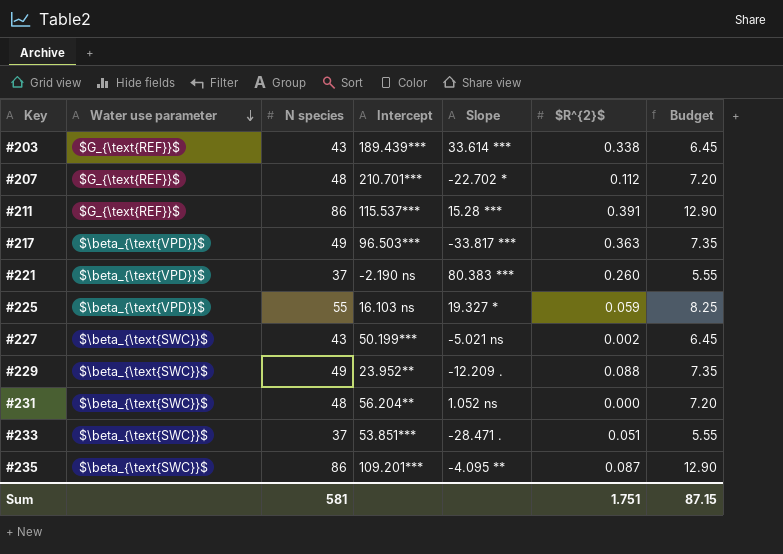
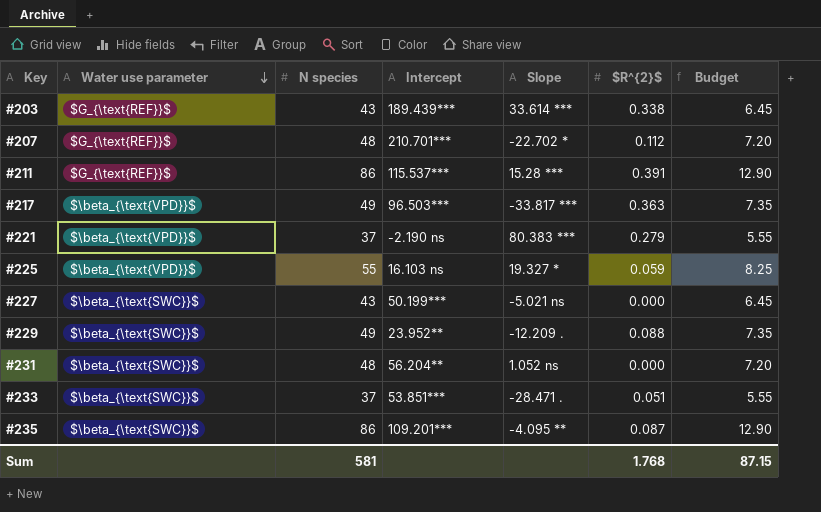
#221 | $R^{2}$: 0.260 -> 0.279
#227 | $R^{2}$: 0.002 -> 0.000
Sum | $R^{2}$: 1.751 -> 1.768

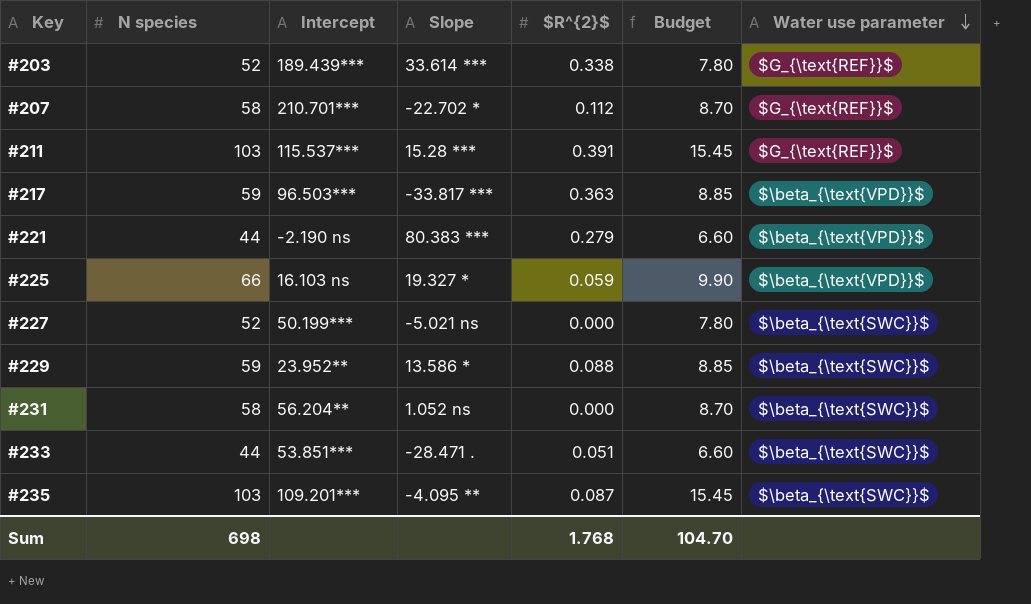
column Water use parameter | position: 2 -> 7
#203 | N species: 43 -> 52
#203 | Budget: 6.45 -> 7.80
#207 | N species: 48 -> 58
#207 | Budget: 7.20 -> 8.70
#211 | N species: 86 -> 103
#211 | Budget: 12.90 -> 15.45
#217 | N species: 49 -> 59
#217 | Budget: 7.35 -> 8.85
#221 | N species: 37 -> 44
#221 | Budget: 5.55 -> 6.60
#225 | N species: 55 -> 66
#225 | Budget: 8.25 -> 9.90
#227 | N species: 43 -> 52
#227 | Budget: 6.45 -> 7.80
#229 | N species: 49 -> 59
#229 | Slope: -12.209 . -> 13.586 *
#229 | Budget: 7.35 -> 8.85
#231 | N species: 48 -> 58
#231 | Budget: 7.20 -> 8.70
#233 | N species: 37 -> 44
#233 | Budget: 5.55 -> 6.60
#235 | N species: 86 -> 103
#235 | Budget: 12.90 -> 15.45
Sum | N species: 581 -> 698
Sum | Budget: 87.15 -> 104.70

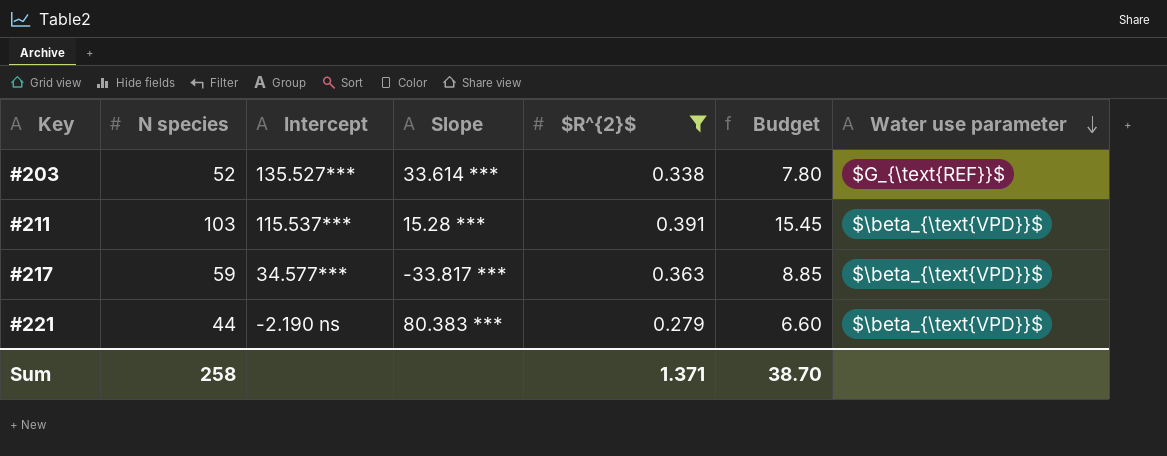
filter: none -> $R^{2}$ >= 0.279
#203 | Intercept: 189.439*** -> 135.527***
#211 | Water use parameter: $G_{\text{REF}}$ -> $\beta_{\text{VPD}}$
#217 | Intercept: 96.503*** -> 34.577***
Sum | N species: 698 -> 258
Sum | $R^{2}$: 1.768 -> 1.371
Sum | Budget: 104.70 -> 38.70

